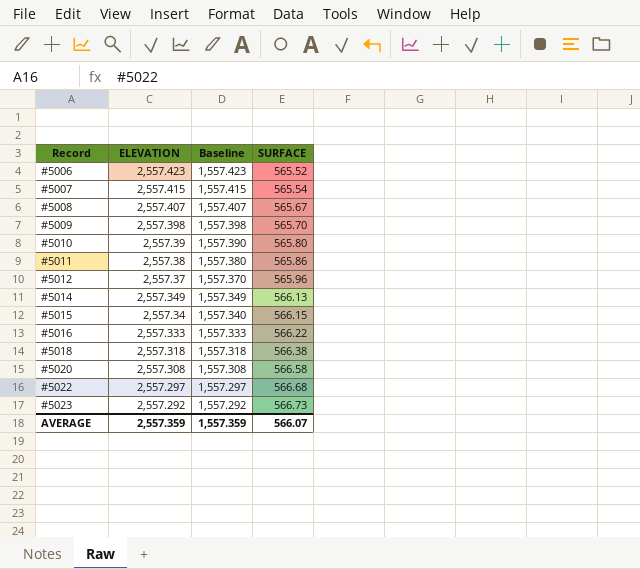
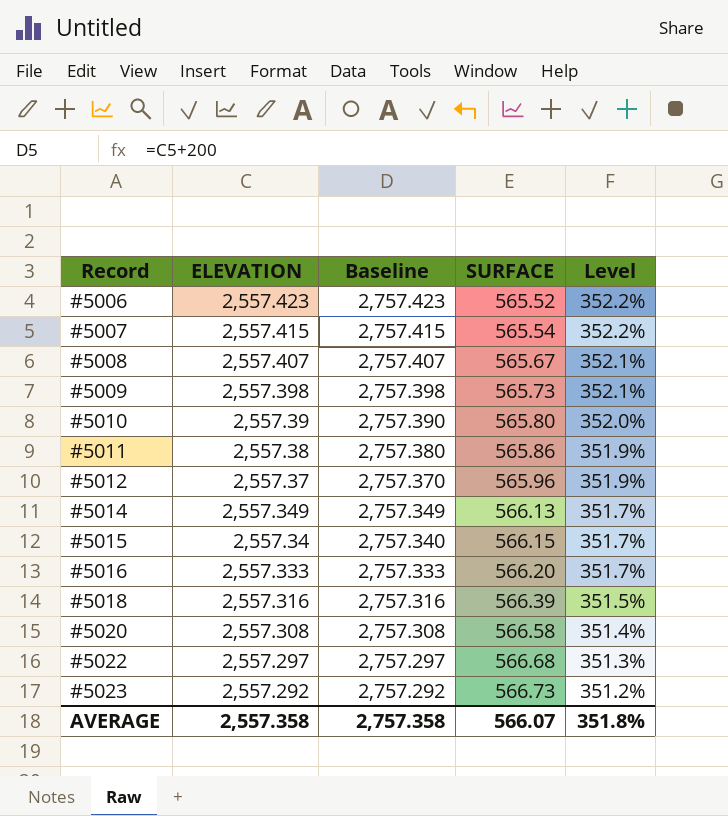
column Baseline | formula: [ELEVATION] - 1000 -> [ELEVATION] + 200
column Level | formula: none -> ([ELEVATION] - [SURFACE]) / [SURFACE]
#5009 | SURFACE: 565.70 -> 565.73
#5016 | SURFACE: 566.22 -> 566.20
#5018 | ELEVATION: 2,557.318 -> 2,557.316
#5018 | SURFACE: 566.38 -> 566.39
AVERAGE | ELEVATION: 2,557.359 -> 2,557.358
AVERAGE | Baseline: 1,557.359 -> 2,757.358

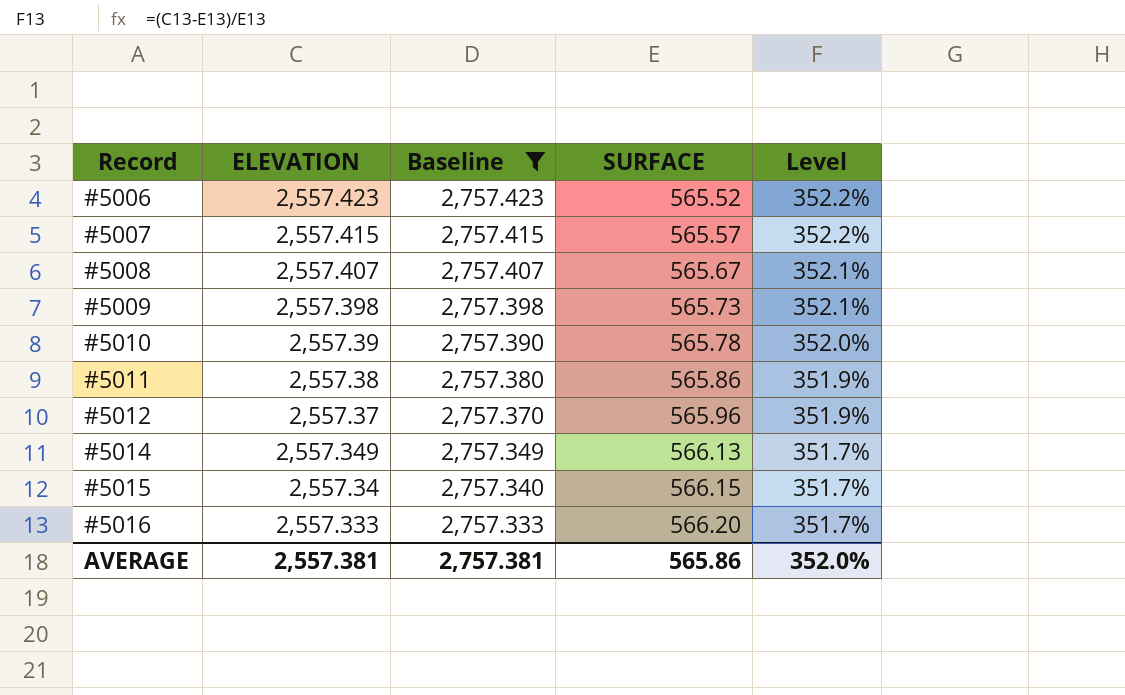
filter: none -> Baseline >= 2,757.333
#5007 | SURFACE: 565.54 -> 565.57
#5010 | SURFACE: 565.80 -> 565.78
AVERAGE | ELEVATION: 2,557.358 -> 2,557.381
AVERAGE | Baseline: 2,757.358 -> 2,757.381
AVERAGE | SURFACE: 566.07 -> 565.86
AVERAGE | Level: 351.8% -> 352.0%

